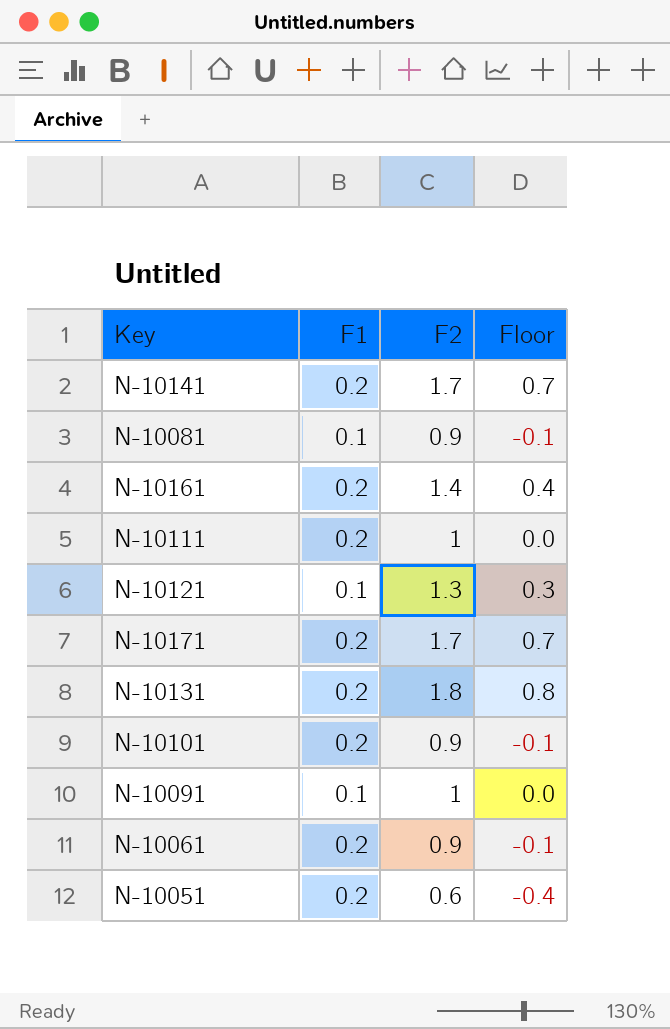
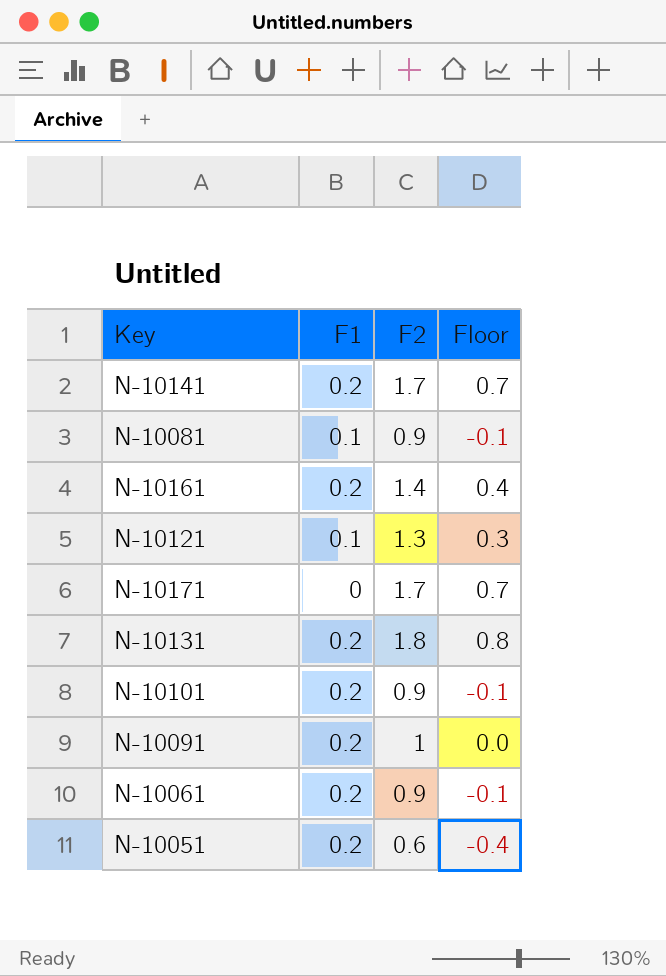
row N-10111: 0.2 | 1 | 0.0 -> none
N-10171 | F1: 0.2 -> 0
N-10091 | F1: 0.1 -> 0.2

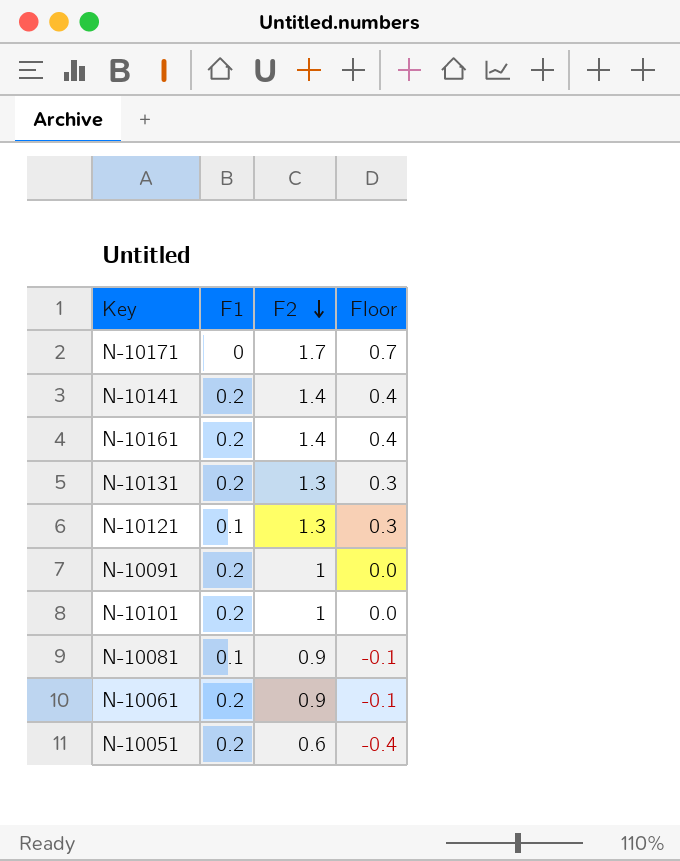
row order: none -> F2 descending
N-10141 | F2: 1.7 -> 1.4
N-10141 | Floor: 0.7 -> 0.4
N-10131 | F2: 1.8 -> 1.3
N-10131 | Floor: 0.8 -> 0.3
N-10101 | F2: 0.9 -> 1
N-10101 | Floor: -0.1 -> 0.0

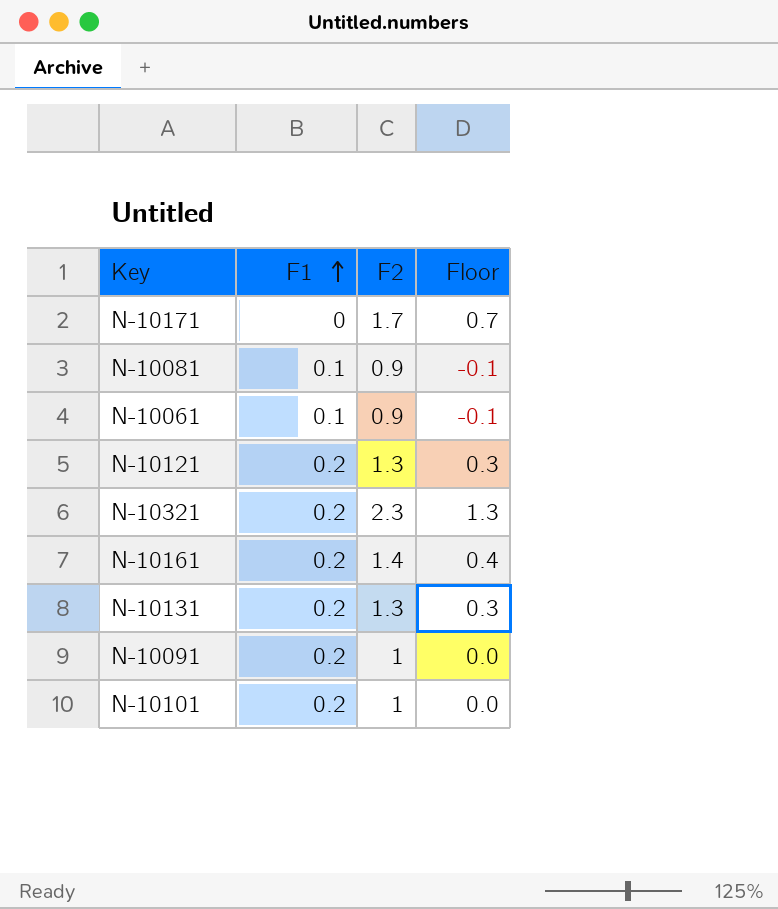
row order: F2 descending -> F1 ascending
row N-10141: 0.2 | 1.4 | 0.4 -> none
row N-10051: 0.2 | 0.6 | -0.4 -> none
N-10061 | F1: 0.2 -> 0.1
N-10121 | F1: 0.1 -> 0.2
row N-10321: none -> 0.2 | 2.3 | 1.3

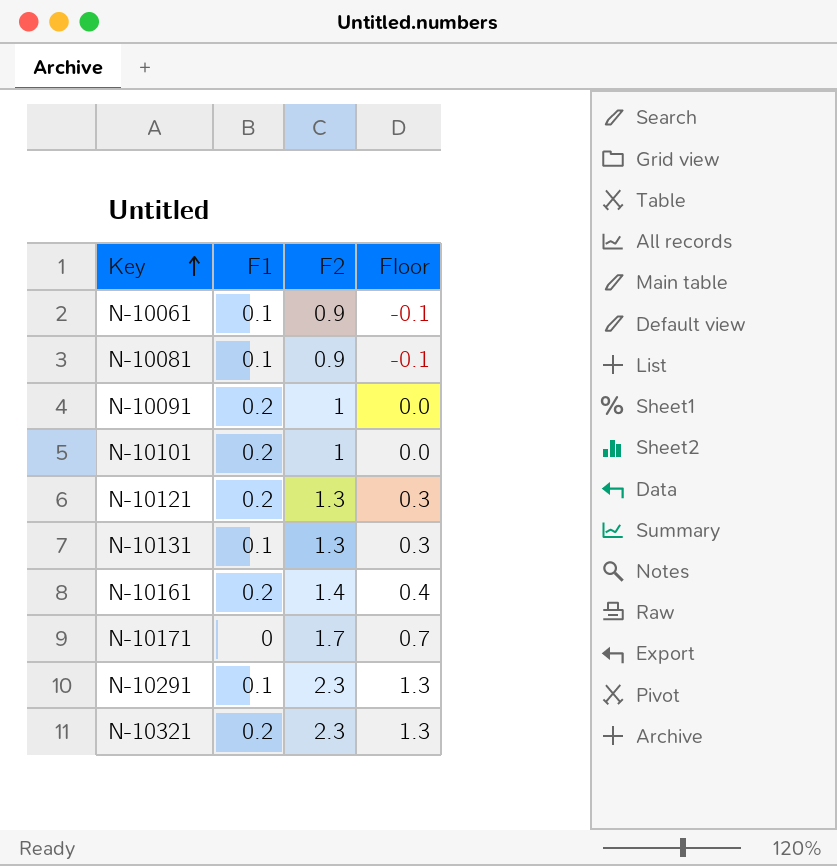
row order: F1 ascending -> Key ascending
N-10131 | F1: 0.2 -> 0.1
row N-10291: none -> 0.1 | 2.3 | 1.3

